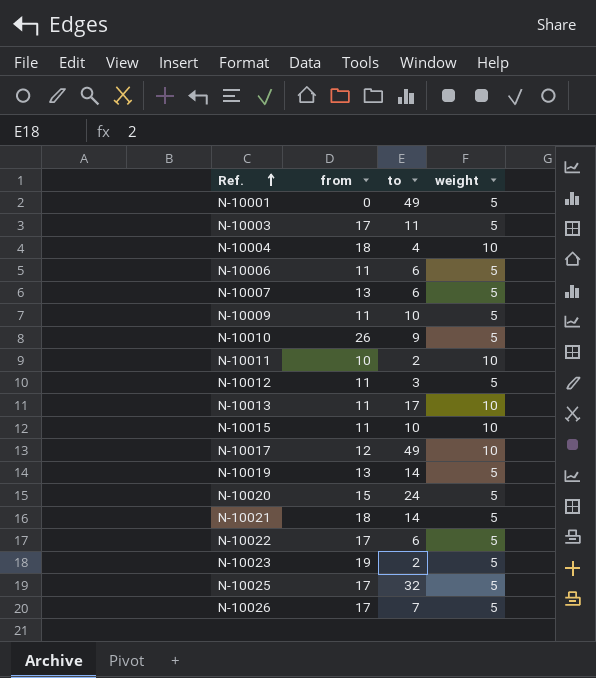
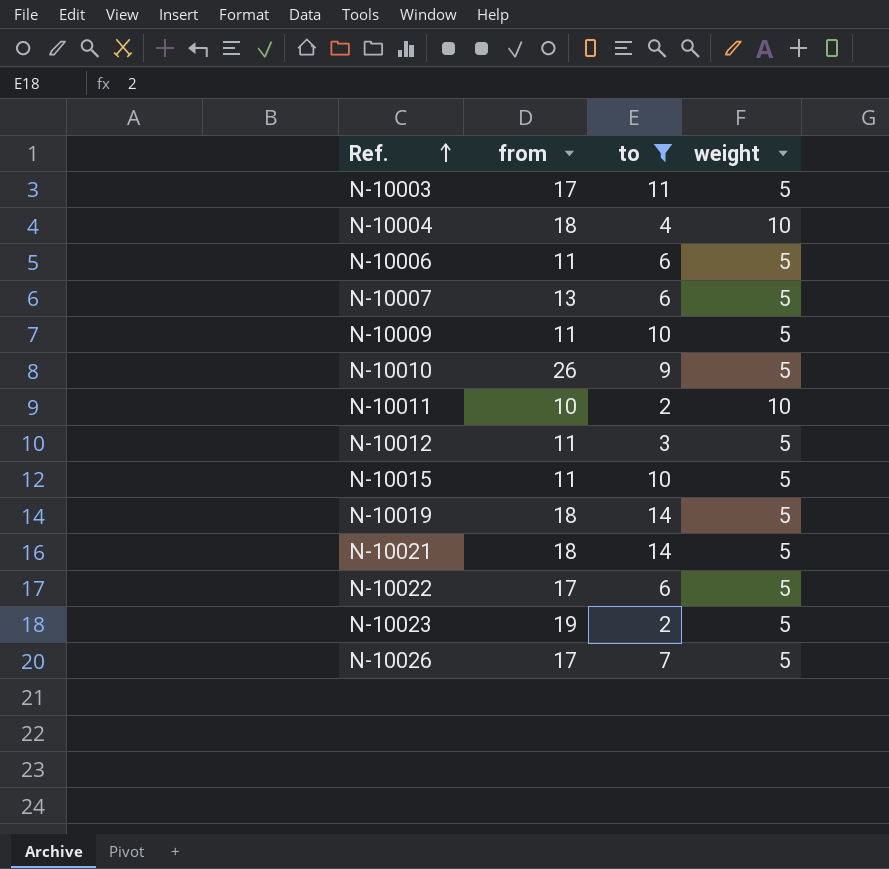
filter: none -> to <= 14
N-10015 | weight: 10 -> 5
N-10019 | from: 13 -> 18

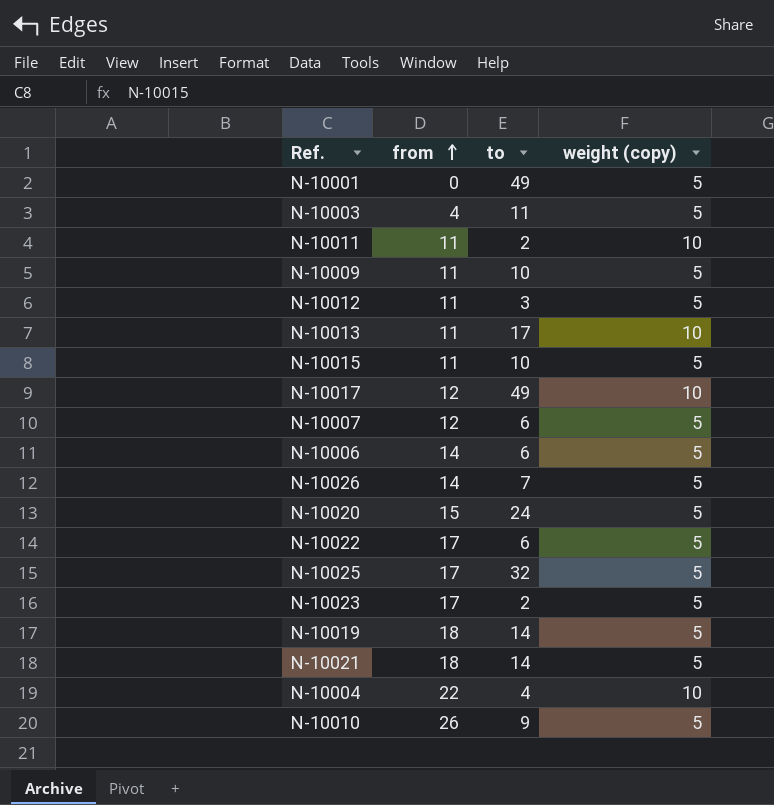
filter: to <= 14 -> none
row order: Ref. ascending -> from ascending
column name: weight -> weight (copy)
N-10003 | from: 17 -> 4
N-10011 | from: 10 -> 11
N-10007 | from: 13 -> 12
N-10006 | from: 11 -> 14
N-10026 | from: 17 -> 14
N-10023 | from: 19 -> 17
N-10004 | from: 18 -> 22

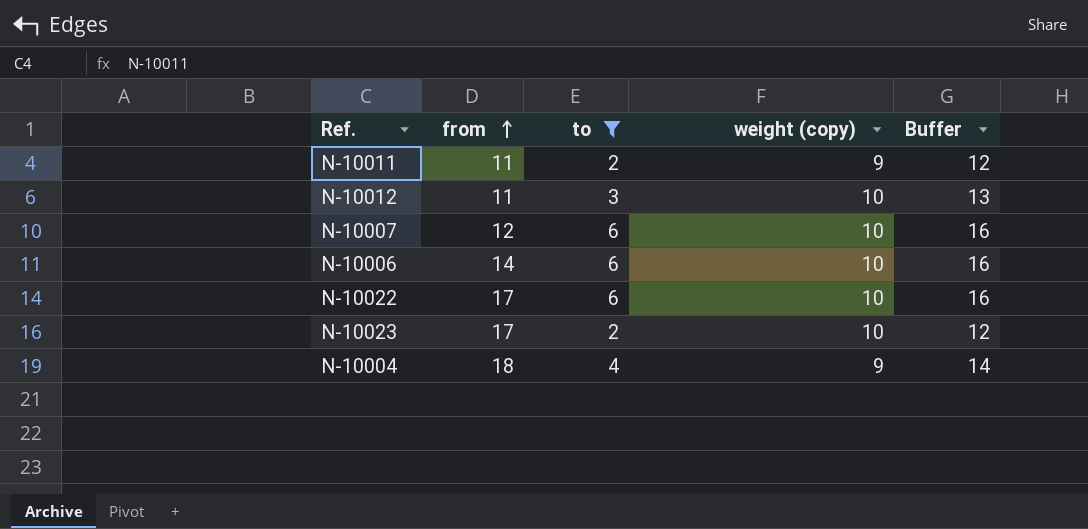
filter: none -> to <= 6
column Buffer | formula: none -> [to] + 10
N-10011 | weight (copy): 10 -> 9
N-10012 | weight (copy): 5 -> 10
N-10007 | weight (copy): 5 -> 10
N-10006 | weight (copy): 5 -> 10
N-10022 | weight (copy): 5 -> 10
N-10023 | weight (copy): 5 -> 10
N-10004 | from: 22 -> 18
N-10004 | weight (copy): 10 -> 9

